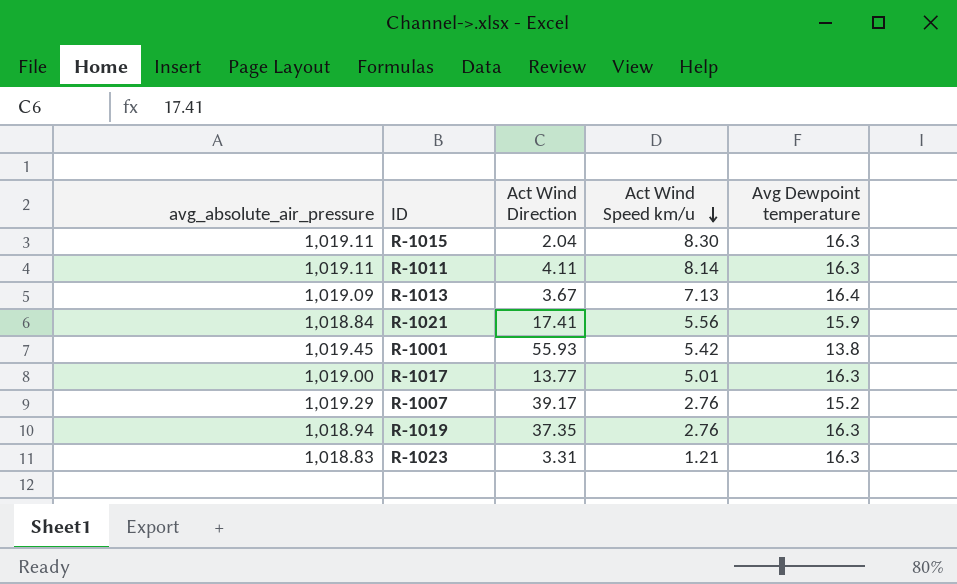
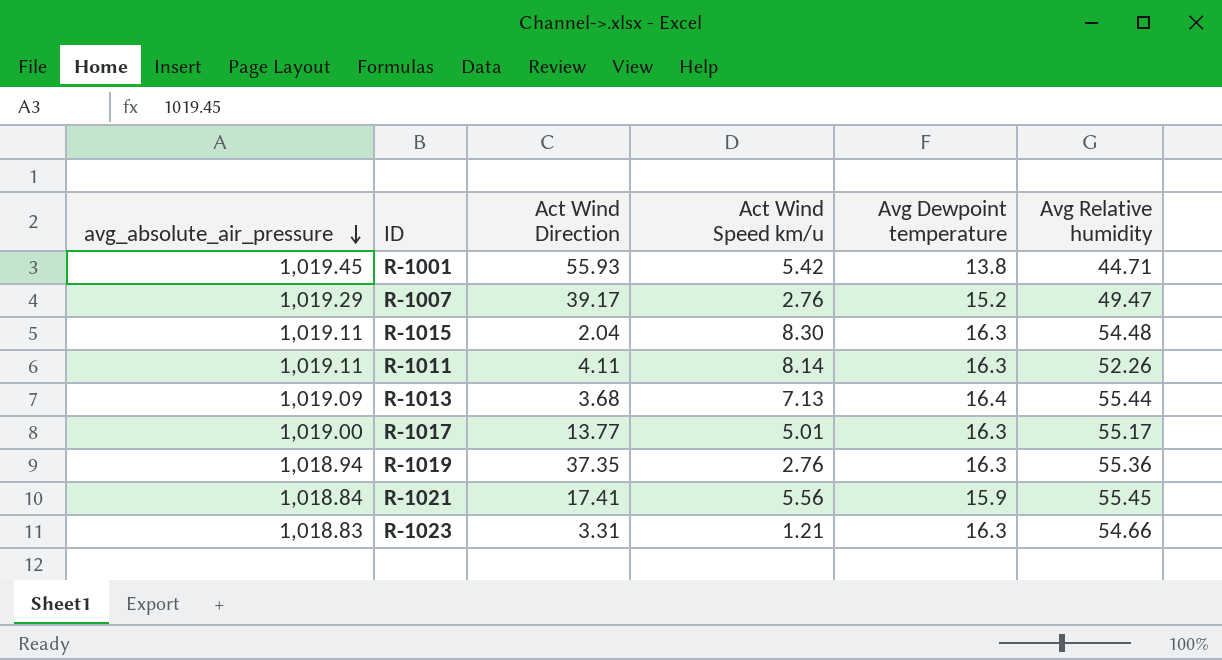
row order: Act Wind Speed km/u descending -> avg_absolute_air_pressure descending
column Avg Relative humidity | position: none -> 6
R-1013 | Act Wind Direction: 3.67 -> 3.68

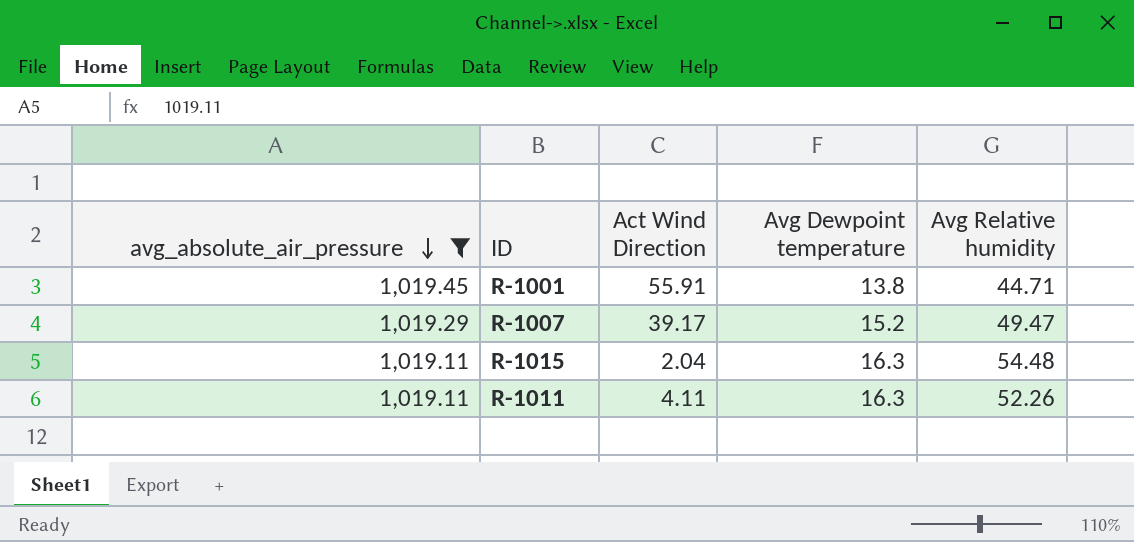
filter: none -> avg_absolute_air_pressure >= 1,019.11
column Act Wind Speed km/u | position: 4 -> none
R-1001 | Act Wind Direction: 55.93 -> 55.91

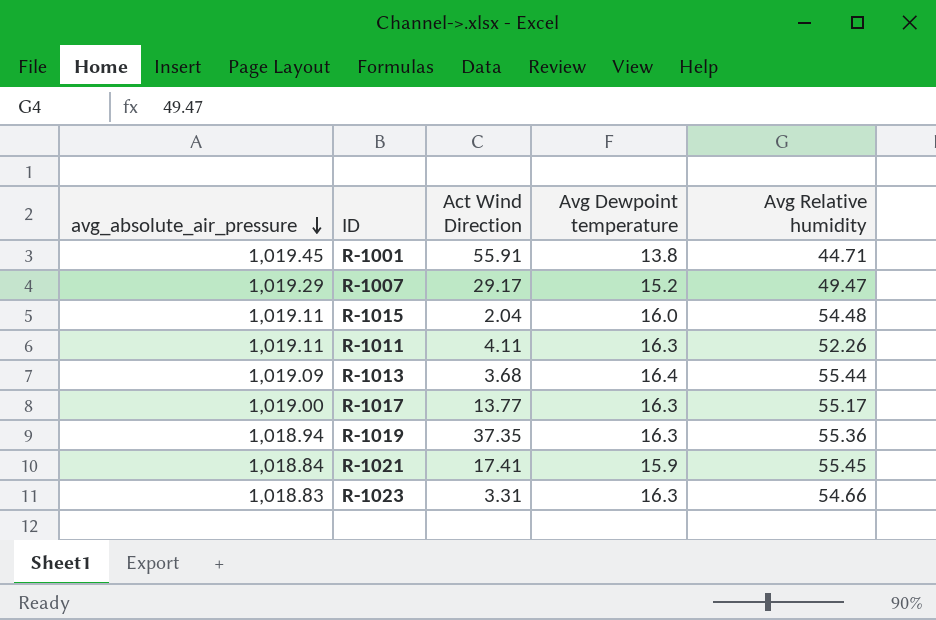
filter: avg_absolute_air_pressure >= 1,019.11 -> none
R-1007 | Act Wind Direction: 39.17 -> 29.17
R-1015 | Avg Dewpoint temperature: 16.3 -> 16.0

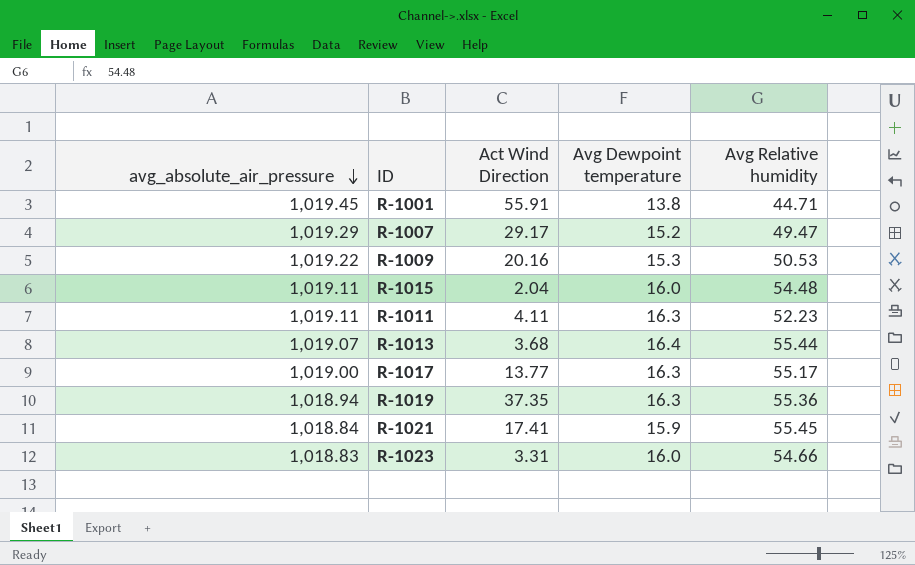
row R-1009: none -> 1,019.22 | 20.16 | 15.3 | 50.53
R-1011 | Avg Relative humidity: 52.26 -> 52.23
R-1013 | avg_absolute_air_pressure: 1,019.09 -> 1,019.07
R-1023 | Avg Dewpoint temperature: 16.3 -> 16.0

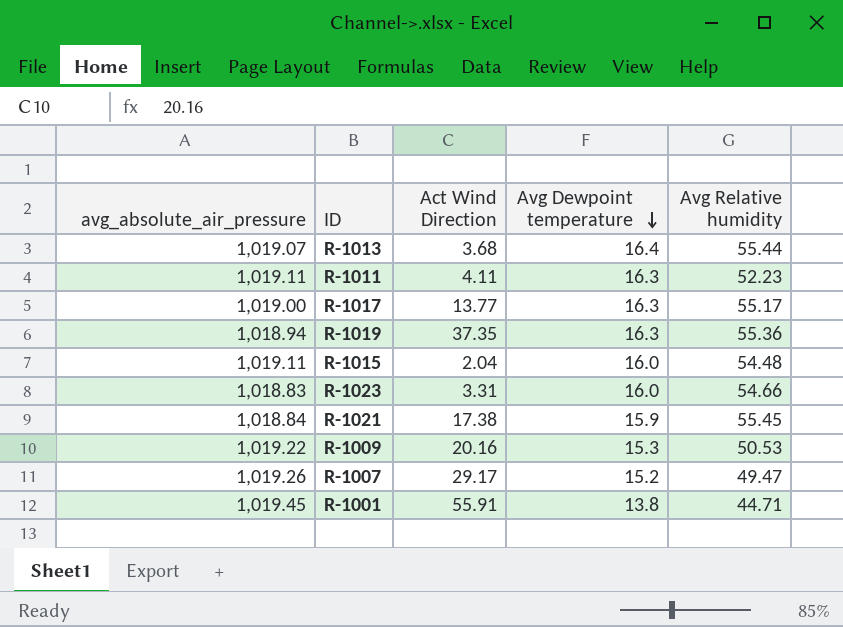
row order: avg_absolute_air_pressure descending -> Avg Dewpoint temperature descending
R-1021 | Act Wind Direction: 17.41 -> 17.38
R-1007 | avg_absolute_air_pressure: 1,019.29 -> 1,019.26

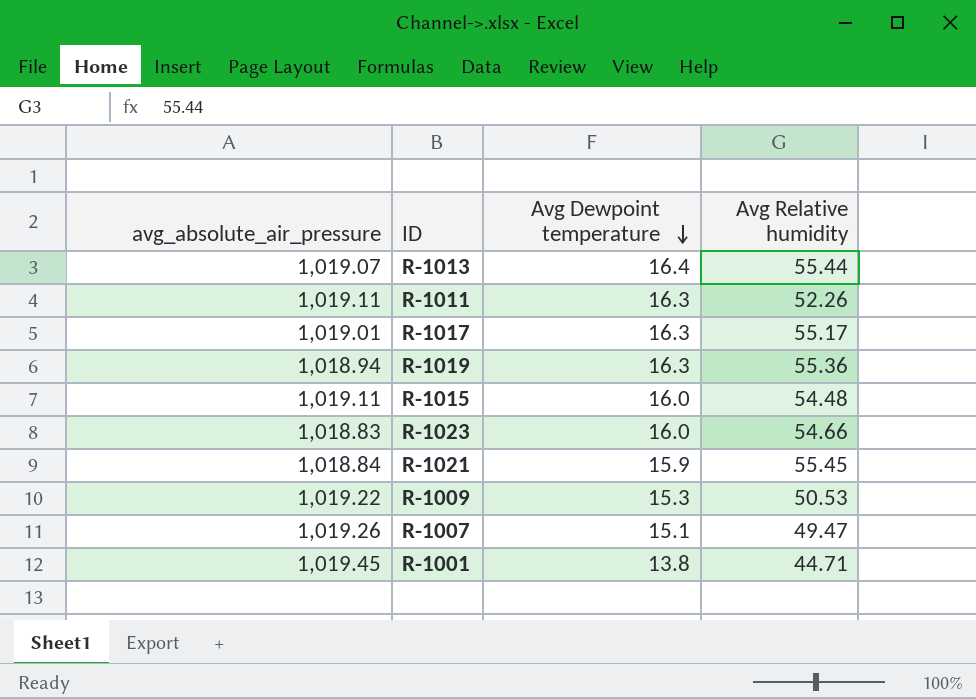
column Act Wind Direction | position: 3 -> none
R-1011 | Avg Relative humidity: 52.23 -> 52.26
R-1017 | avg_absolute_air_pressure: 1,019.00 -> 1,019.01
R-1007 | Avg Dewpoint temperature: 15.2 -> 15.1

